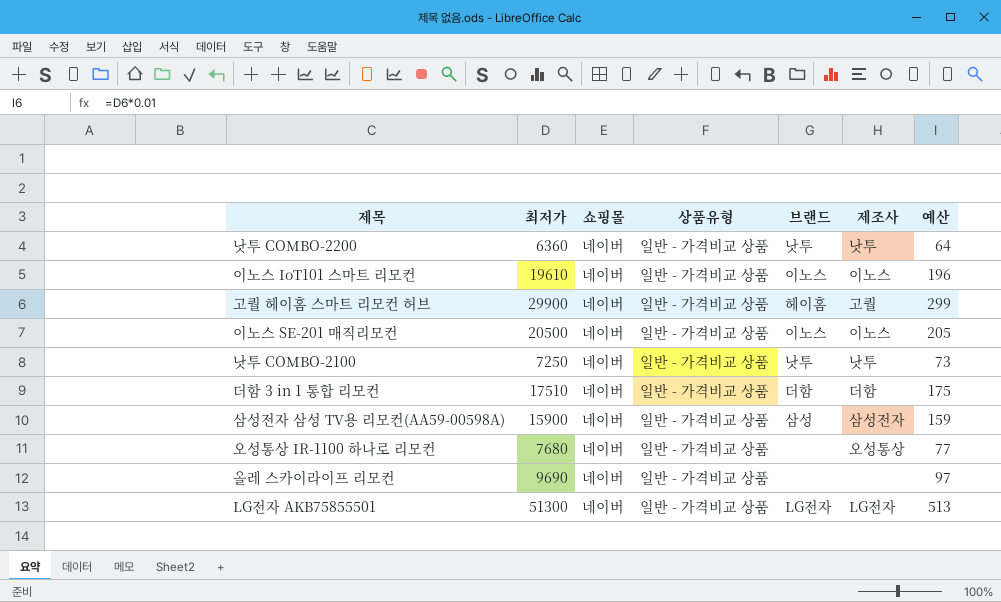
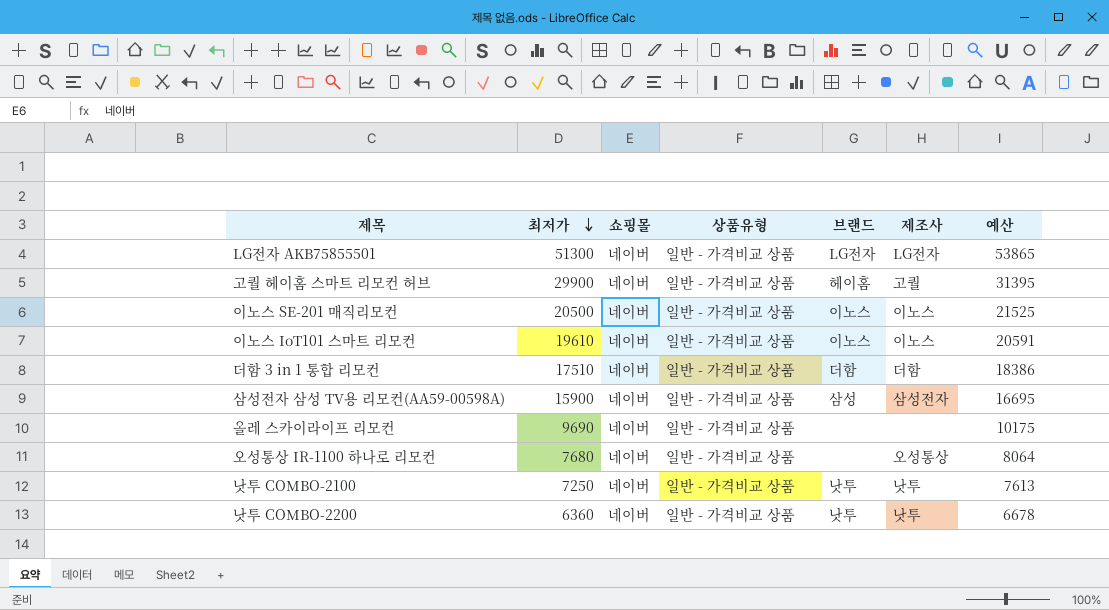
row order: none -> 최저가 descending
column 예산 | formula: [최저가] * 0.01 -> [최저가] * 1.05

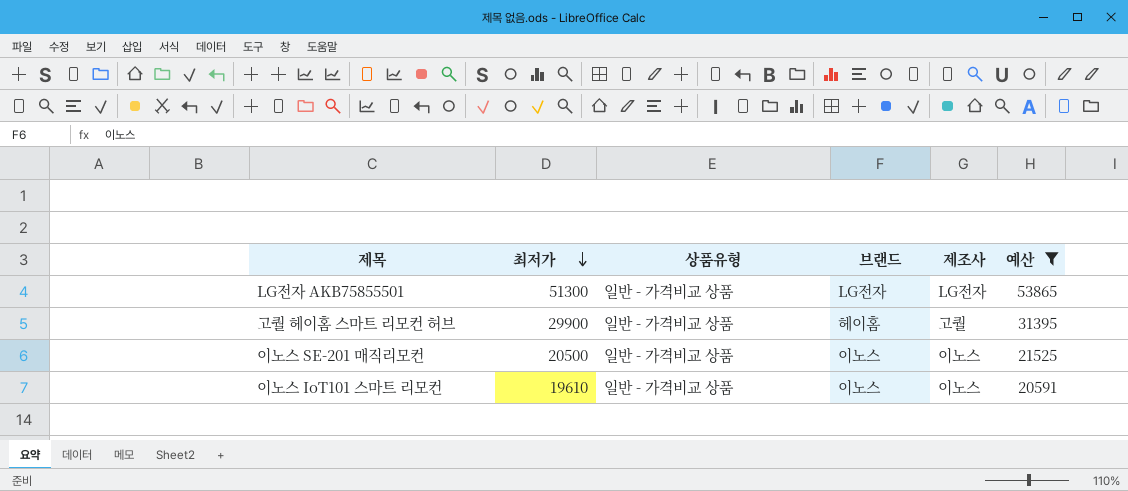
filter: none -> 예산 >= 20591
column 쇼핑몰 | position: 3 -> none

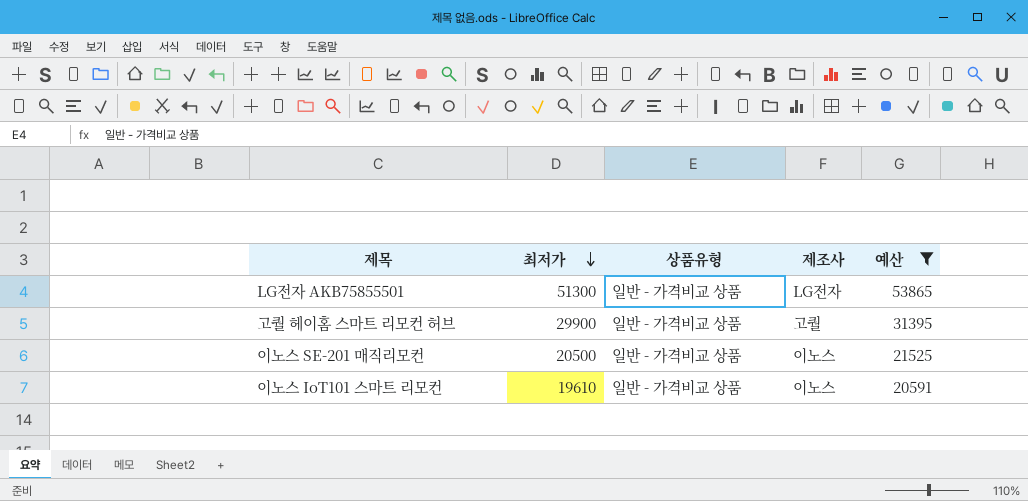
column 브랜드 | position: 4 -> none

